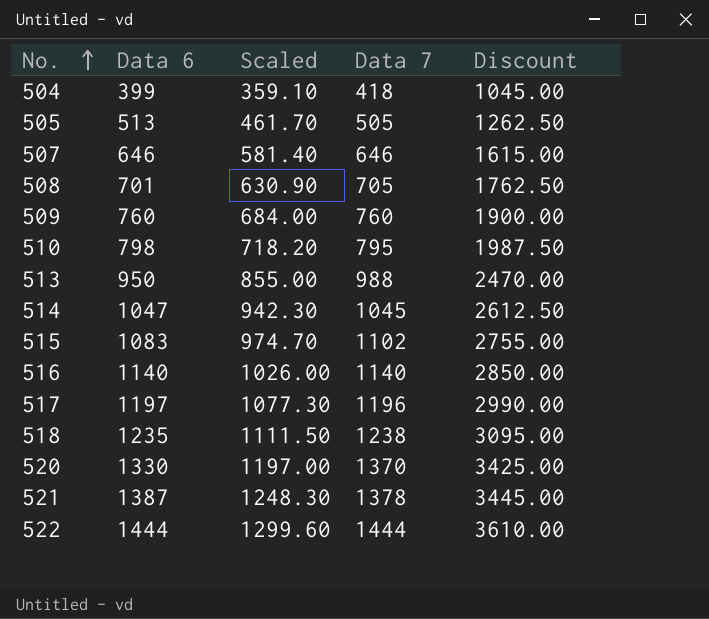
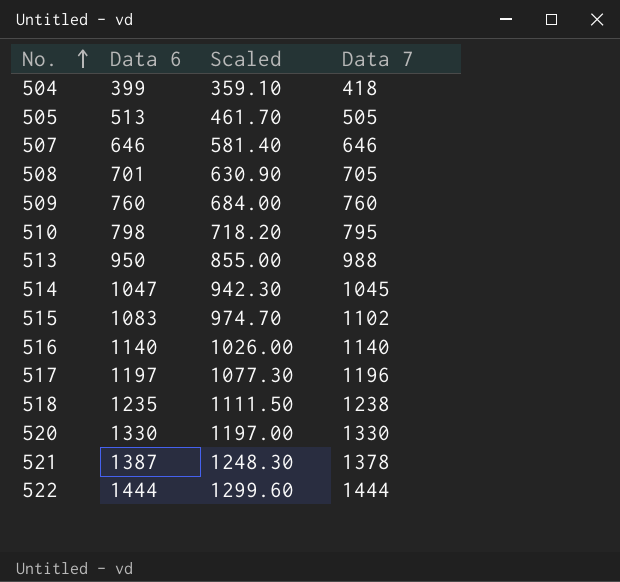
column Discount | formula: [Data 7] * 2.5 -> none
520 | Data 7: 1370 -> 1330

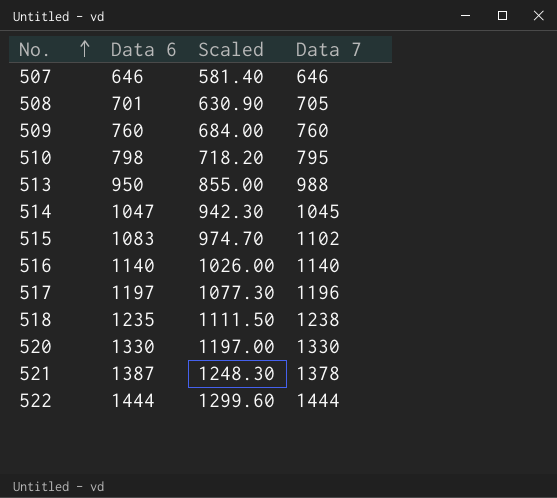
row 504: 399 | 359.10 | 418 -> none
row 505: 513 | 461.70 | 505 -> none

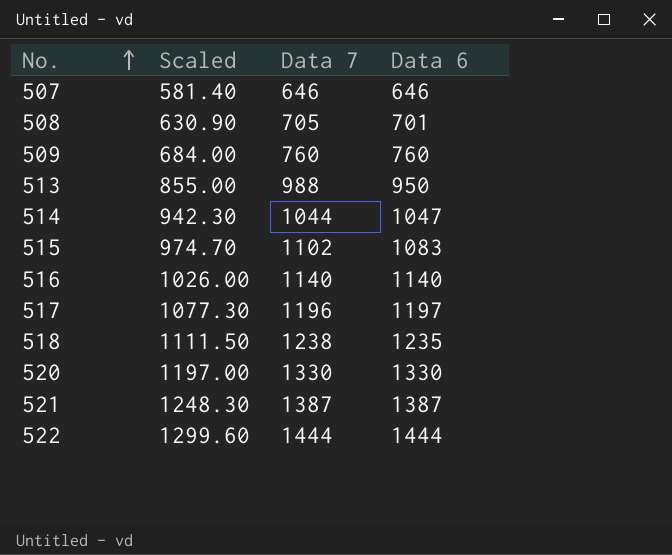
column Data 6 | position: 2 -> 4
row 510: 798 | 718.20 | 795 -> none
514 | Data 7: 1045 -> 1044
521 | Data 7: 1378 -> 1387

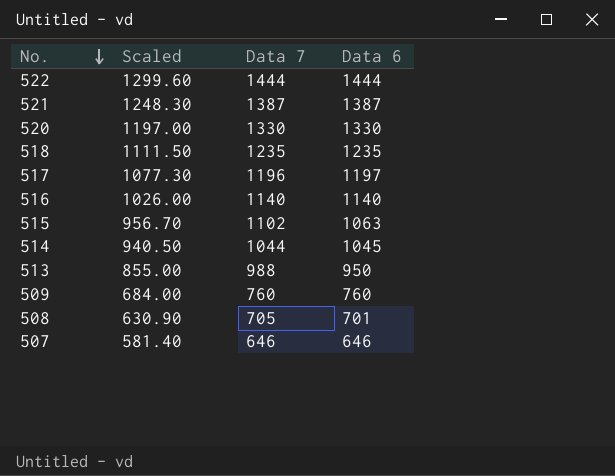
row order: No. ascending -> No. descending
518 | Data 7: 1238 -> 1235
515 | Scaled: 974.70 -> 956.70
515 | Data 6: 1083 -> 1063
514 | Scaled: 942.30 -> 940.50
514 | Data 6: 1047 -> 1045

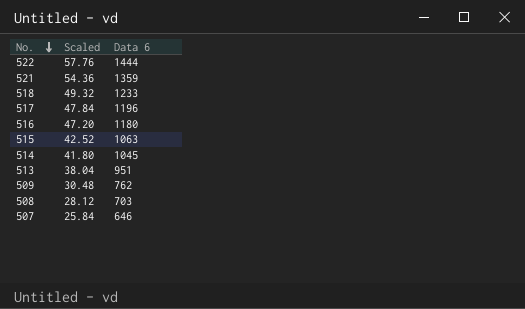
column Data 7 | position: 3 -> none
column Scaled | formula: [Data 6] * 0.9 -> [Data 6] * 0.04
row 520: 1197.00 | 1330 | 1330 -> none
521 | Data 6: 1387 -> 1359
518 | Data 6: 1235 -> 1233
517 | Data 6: 1197 -> 1196
516 | Data 6: 1140 -> 1180
513 | Data 6: 950 -> 951
509 | Data 6: 760 -> 762
508 | Data 6: 701 -> 703

